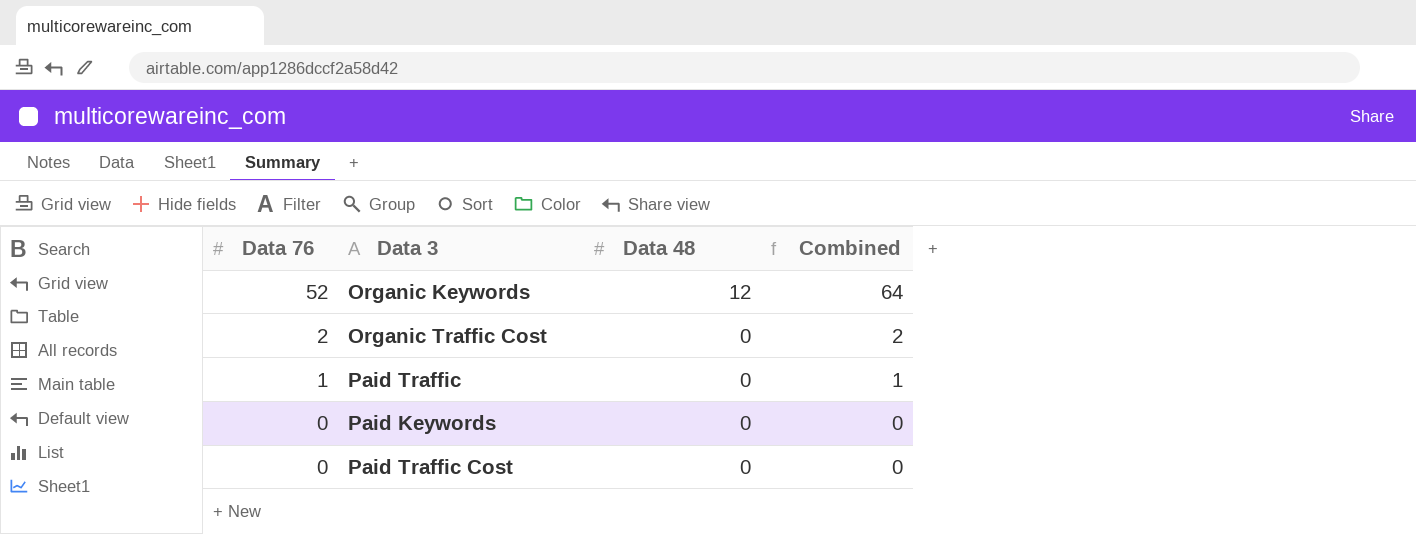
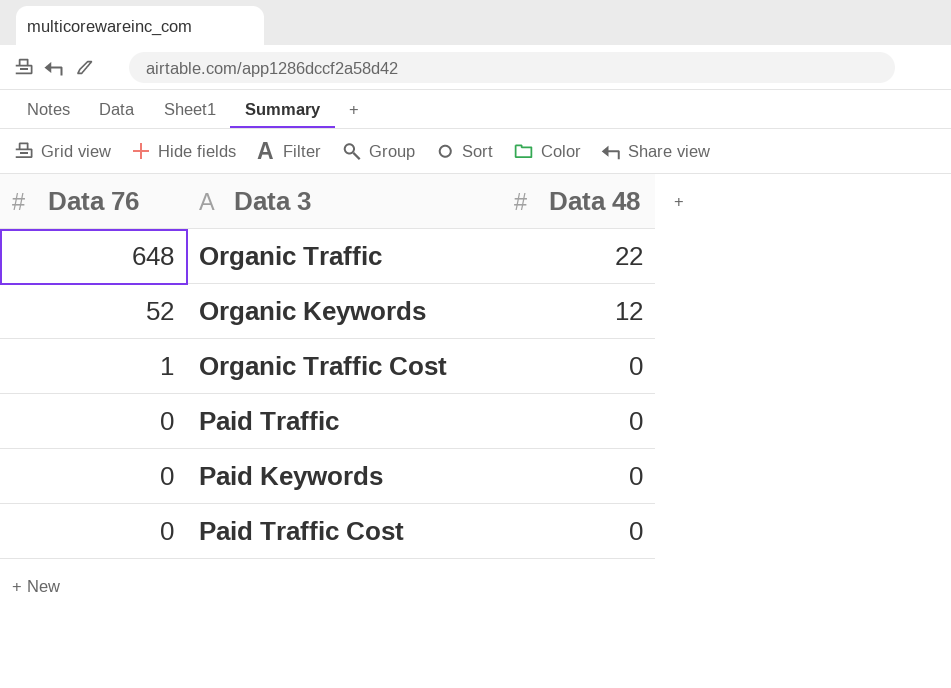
column Combined | formula: [Data 76] + [Data 48] -> none
row Organic Traffic: none -> 648 | 22
Organic Traffic Cost | Data 76: 2 -> 1
Paid Traffic | Data 76: 1 -> 0

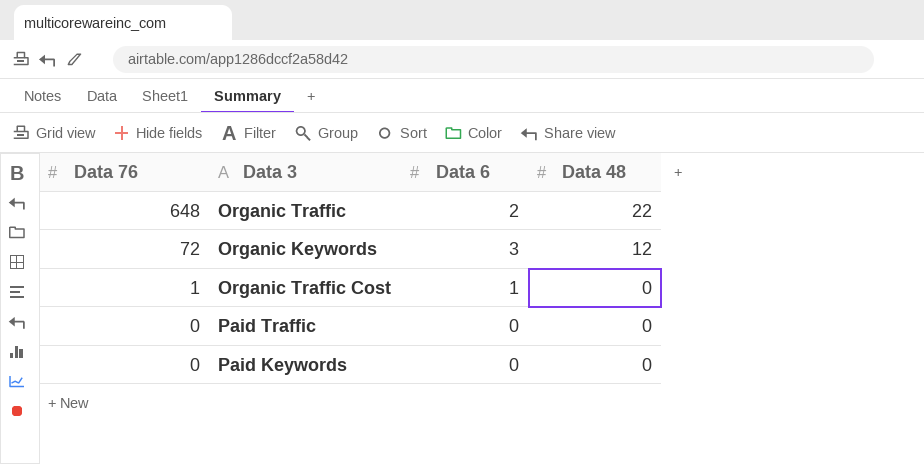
column Data 6 | position: none -> 3
row Paid Traffic Cost: 0 | 0 -> none
Organic Keywords | Data 76: 52 -> 72

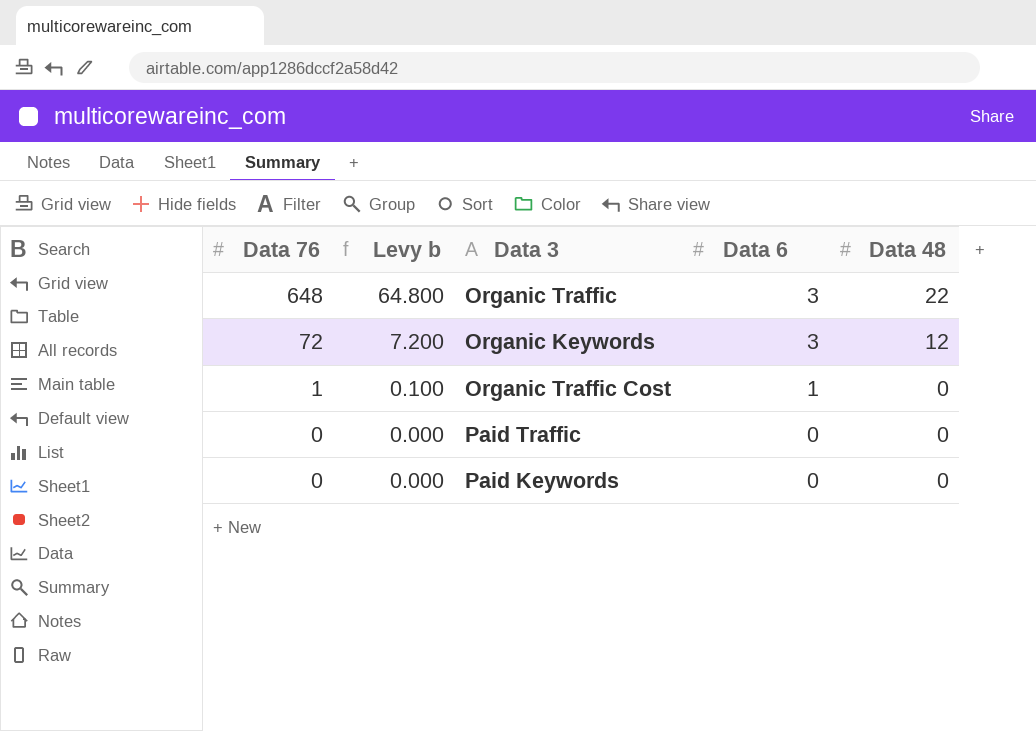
column Levy b | formula: none -> [Data 76] * 0.1
Organic Traffic | Data 6: 2 -> 3

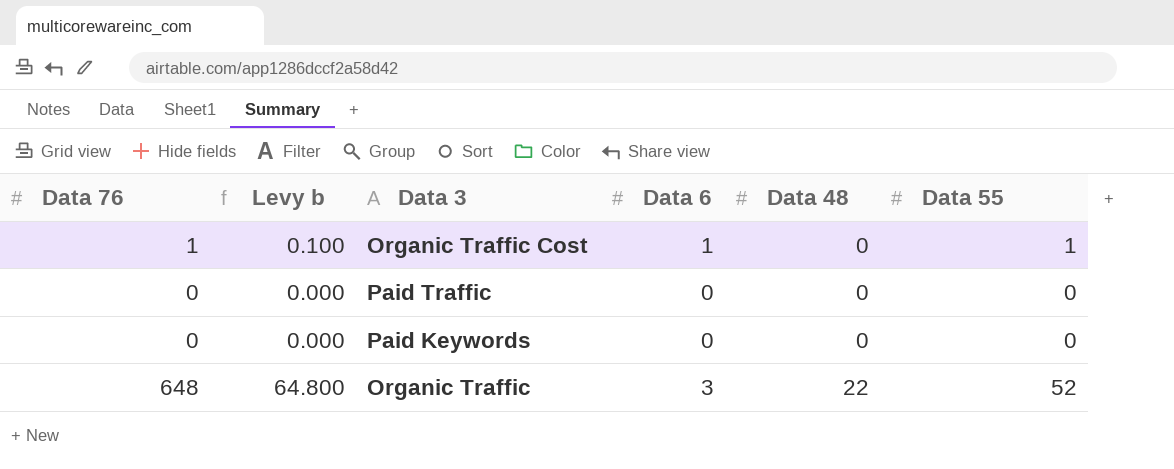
row order: Data 76 descending -> Data 48 ascending
column Data 55 | position: none -> 6
row Organic Keywords: 72 | 7.200 | 3 | 12 -> none

